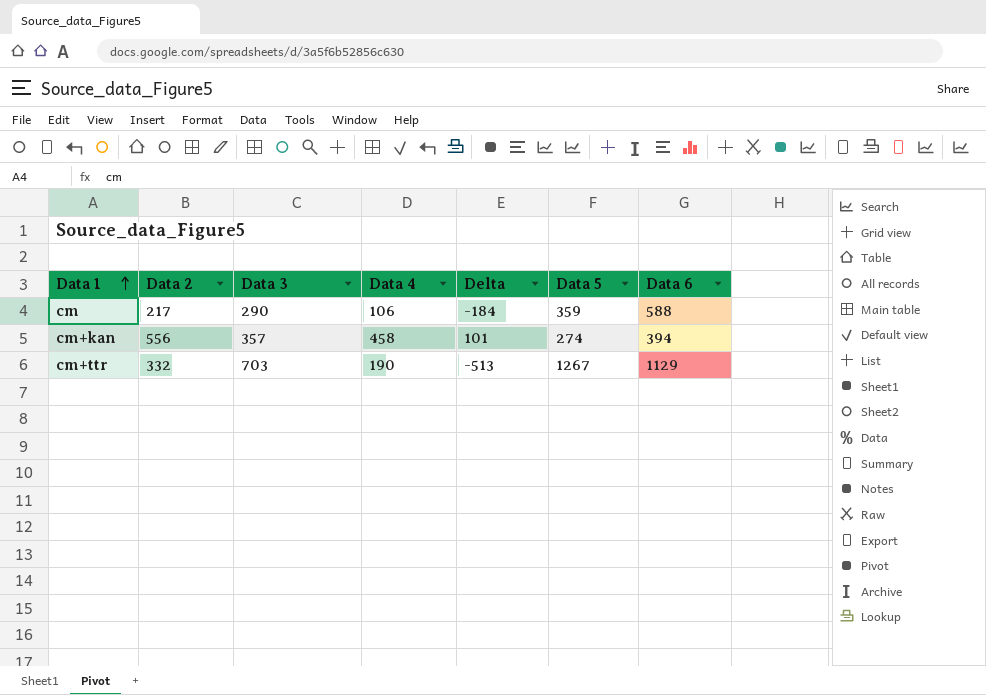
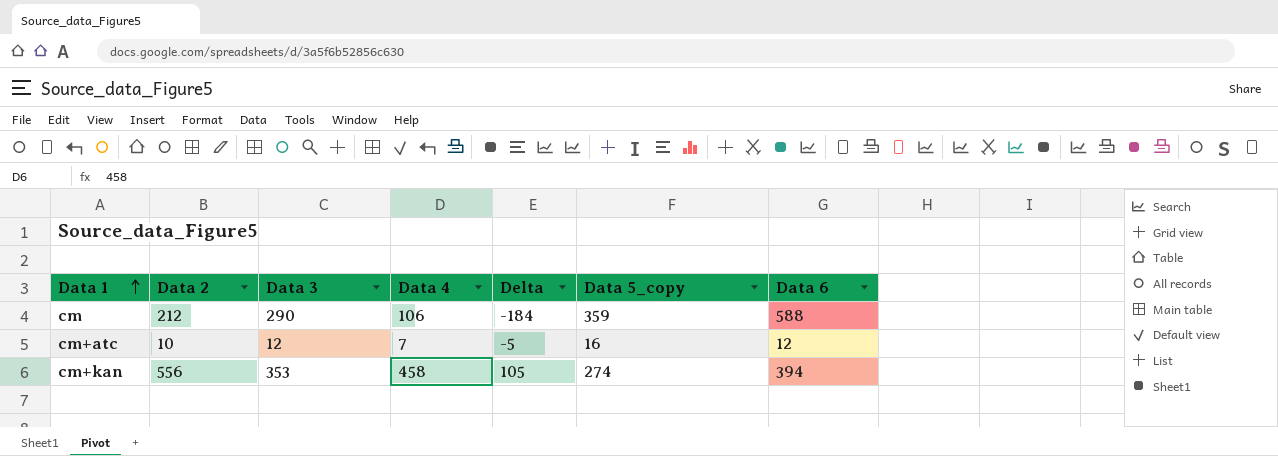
column name: Data 5 -> Data 5_copy
row cm+ttr: 332 | 703 | 190 | -513 | 1267 | 1129 -> none
cm | Data 2: 217 -> 212
row cm+atc: none -> 10 | 12 | 7 | -5 | 16 | 12
cm+kan | Data 3: 357 -> 353
cm+kan | Delta: 101 -> 105

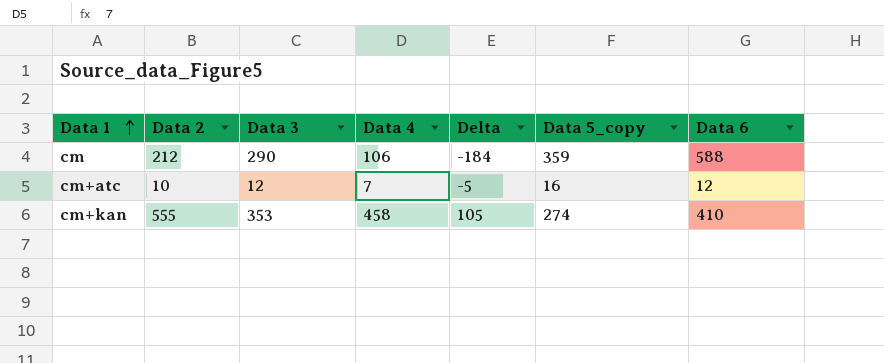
cm+kan | Data 2: 556 -> 555
cm+kan | Data 6: 394 -> 410

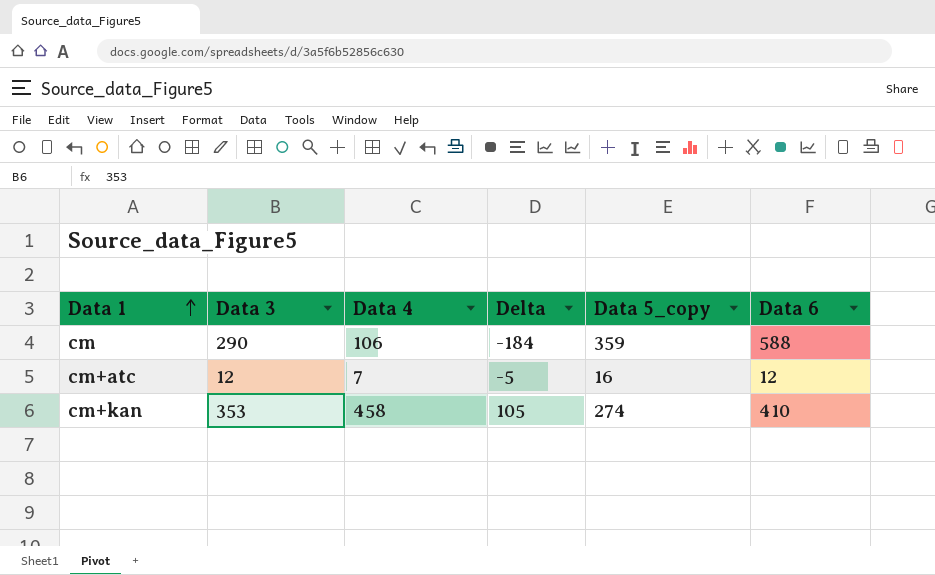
column Data 2 | position: 2 -> none

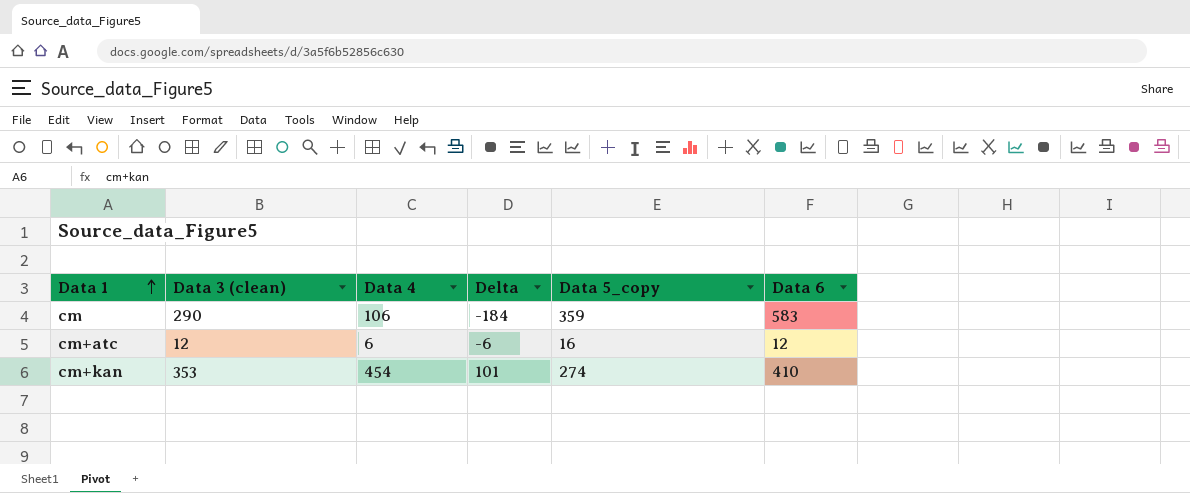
column name: Data 3 -> Data 3 (clean)
cm | Data 6: 588 -> 583
cm+atc | Data 4: 7 -> 6
cm+atc | Delta: -5 -> -6
cm+kan | Data 4: 458 -> 454
cm+kan | Delta: 105 -> 101

